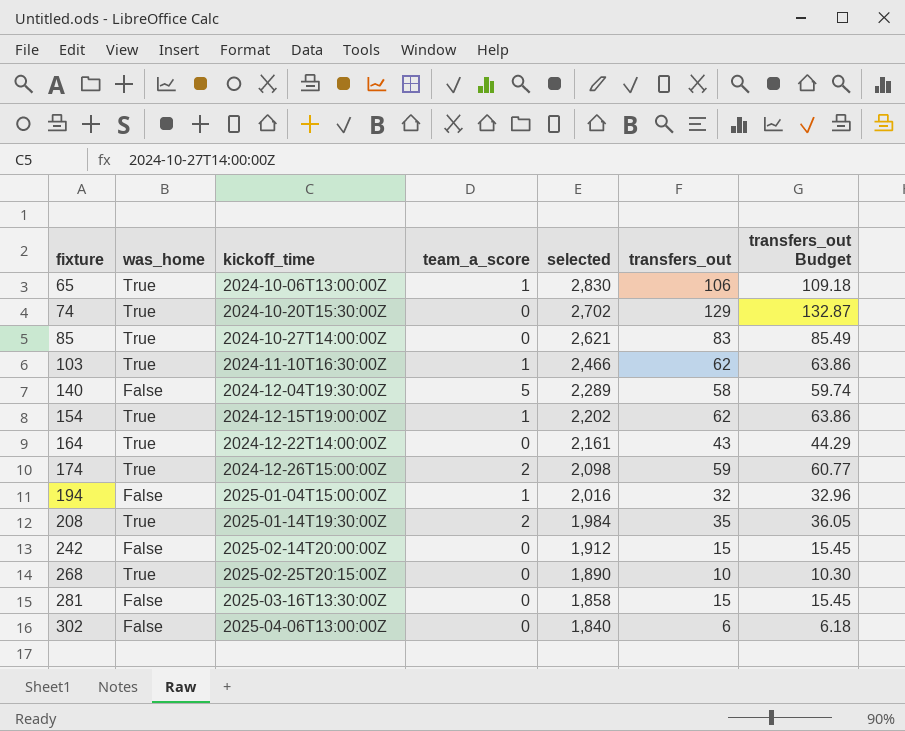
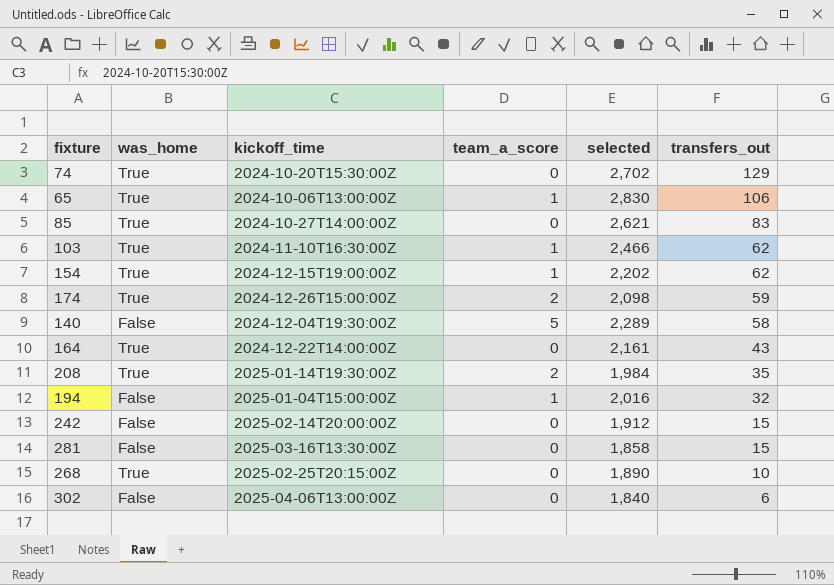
row order: fixture ascending -> transfers_out descending
column transfers_out Budget | formula: [transfers_out] * 1.03 -> none

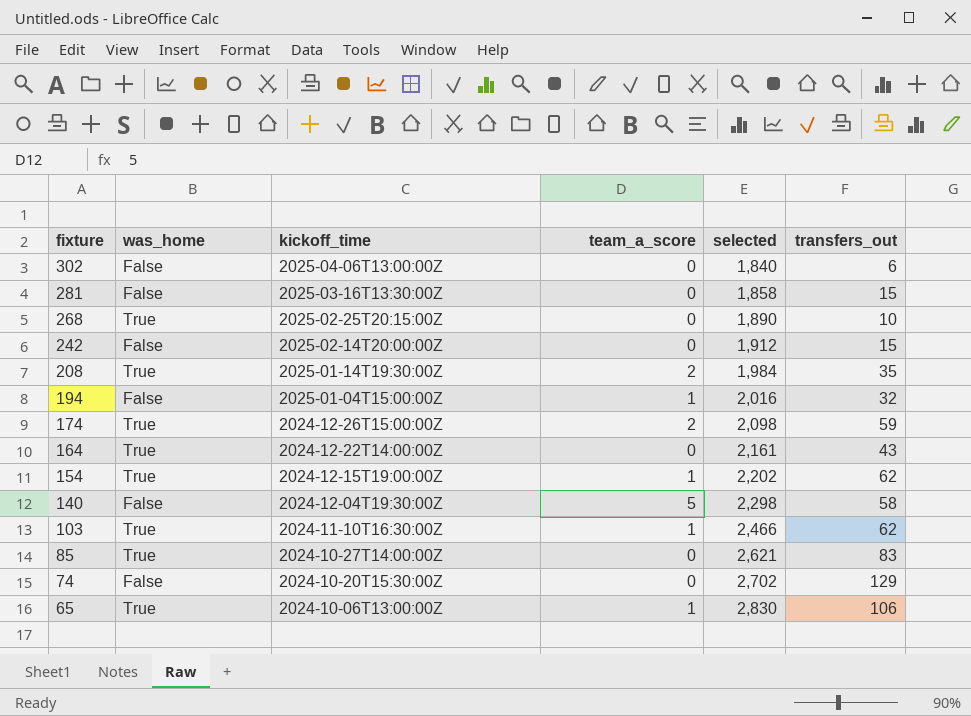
row order: transfers_out descending -> fixture descending
140 | selected: 2,289 -> 2,298
74 | was_home: True -> False

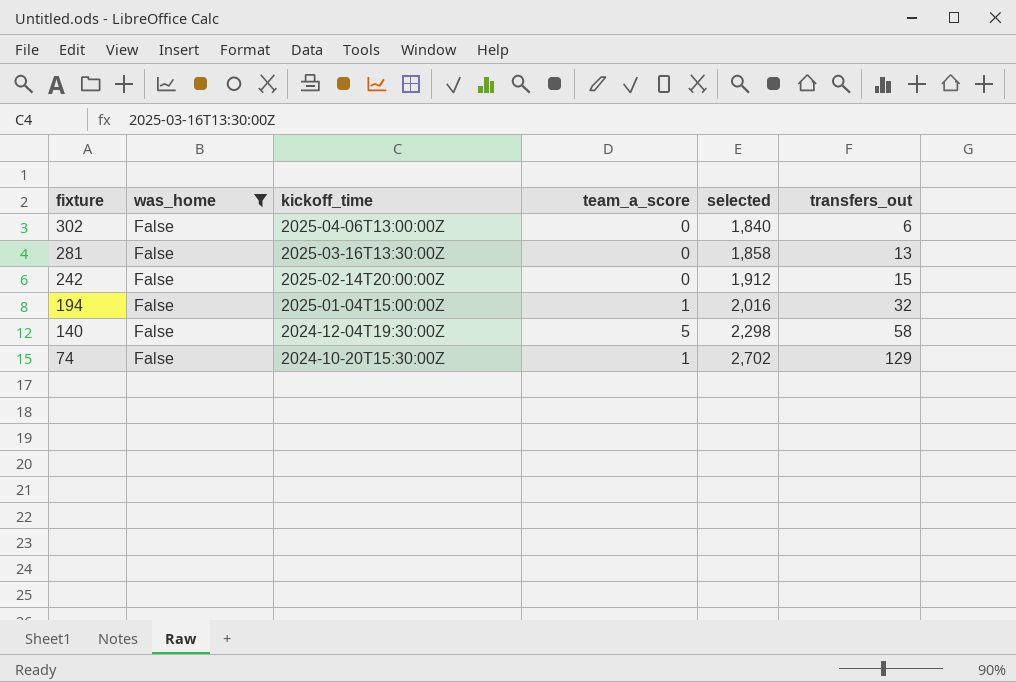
filter: none -> was_home = False
281 | transfers_out: 15 -> 13
74 | team_a_score: 0 -> 1

